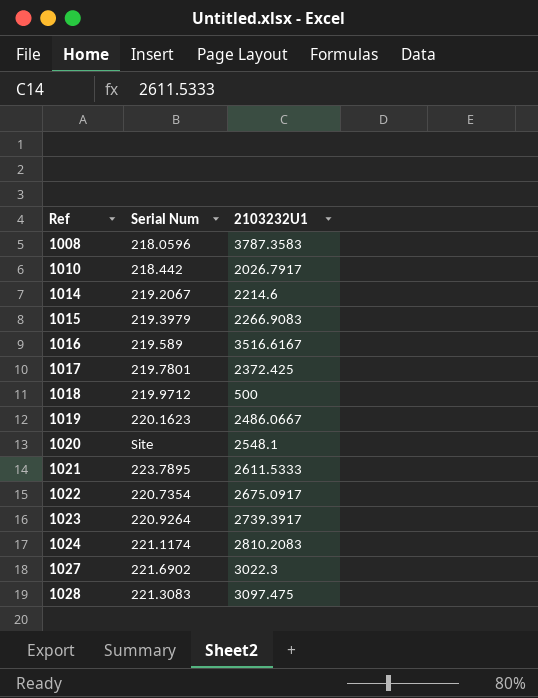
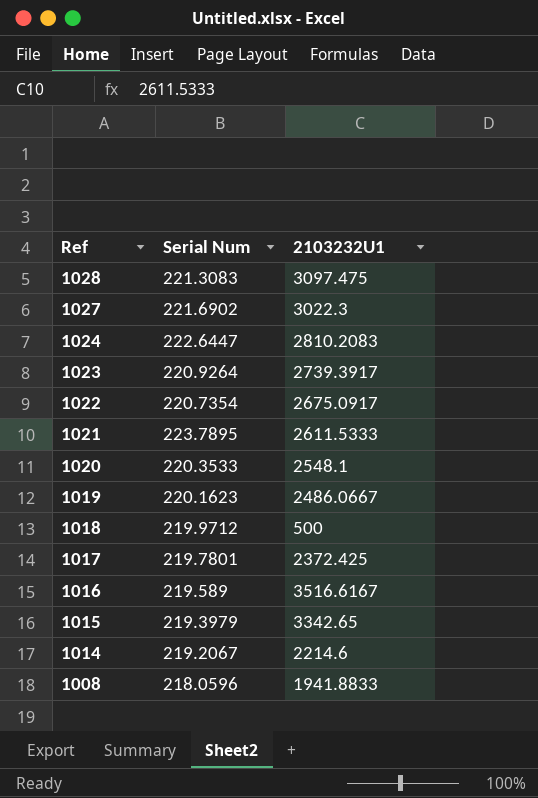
row order: Ref ascending -> Ref descending
row 1010: 218.442 | 2026.7917 -> none
1024 | Serial Num: 221.1174 -> 222.6447
1020 | Serial Num: Site -> 220.3533
1015 | 2103232U1: 2266.9083 -> 3342.65
1008 | 2103232U1: 3787.3583 -> 1941.8833

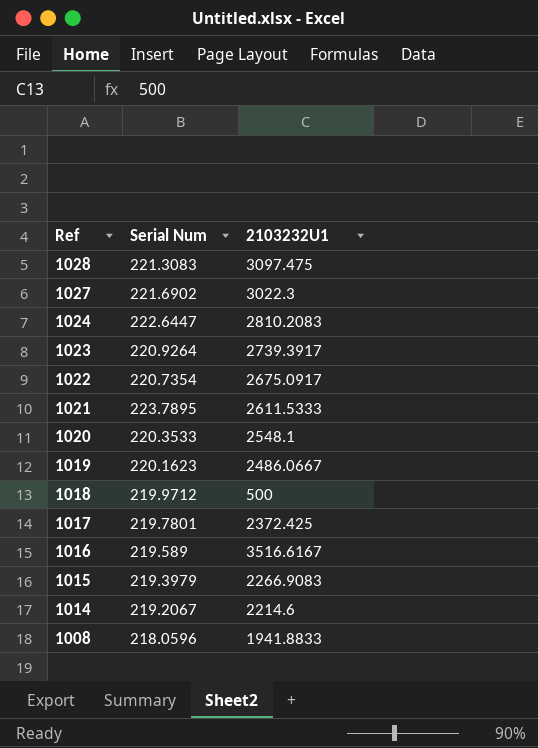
1015 | 2103232U1: 3342.65 -> 2266.9083

